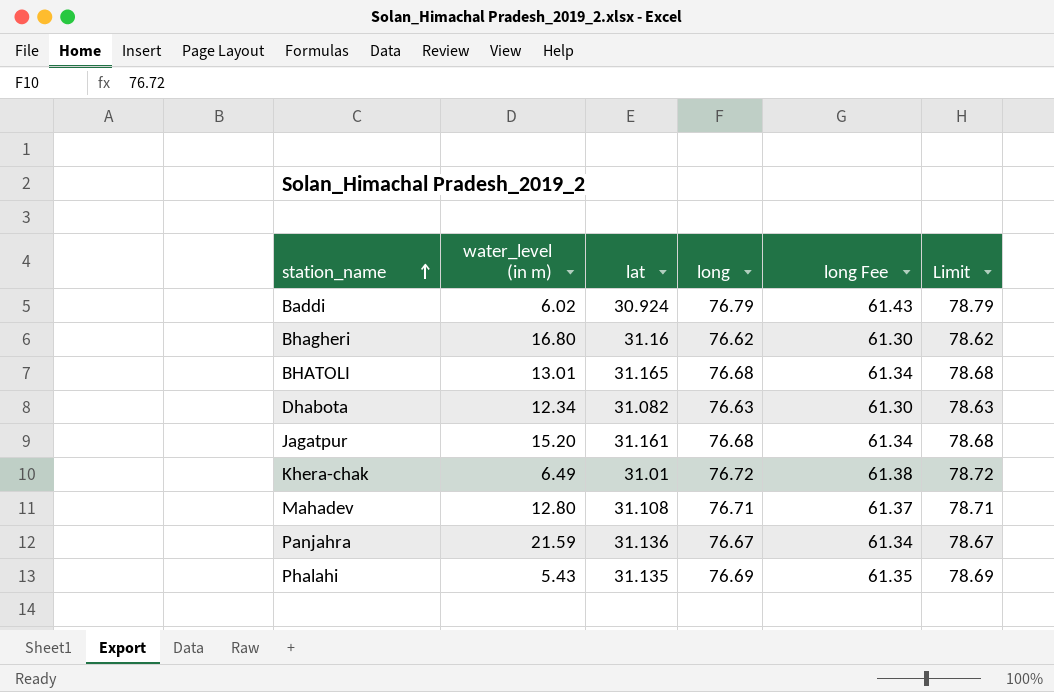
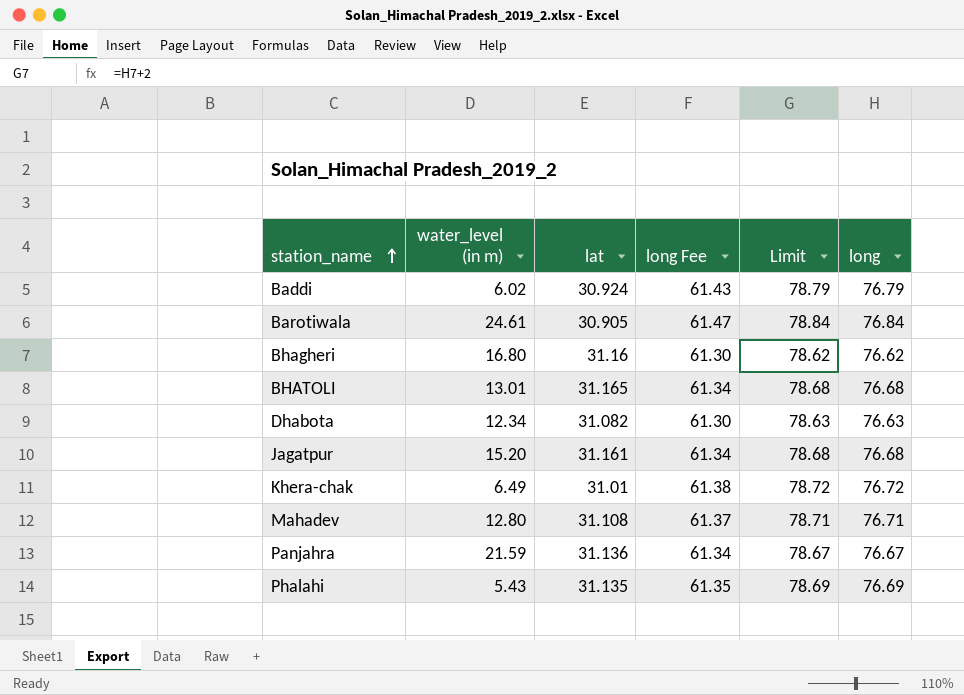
column long | position: 4 -> 6
row Barotiwala: none -> 24.61 | 30.905 | 61.47 | 78.84 | 76.84

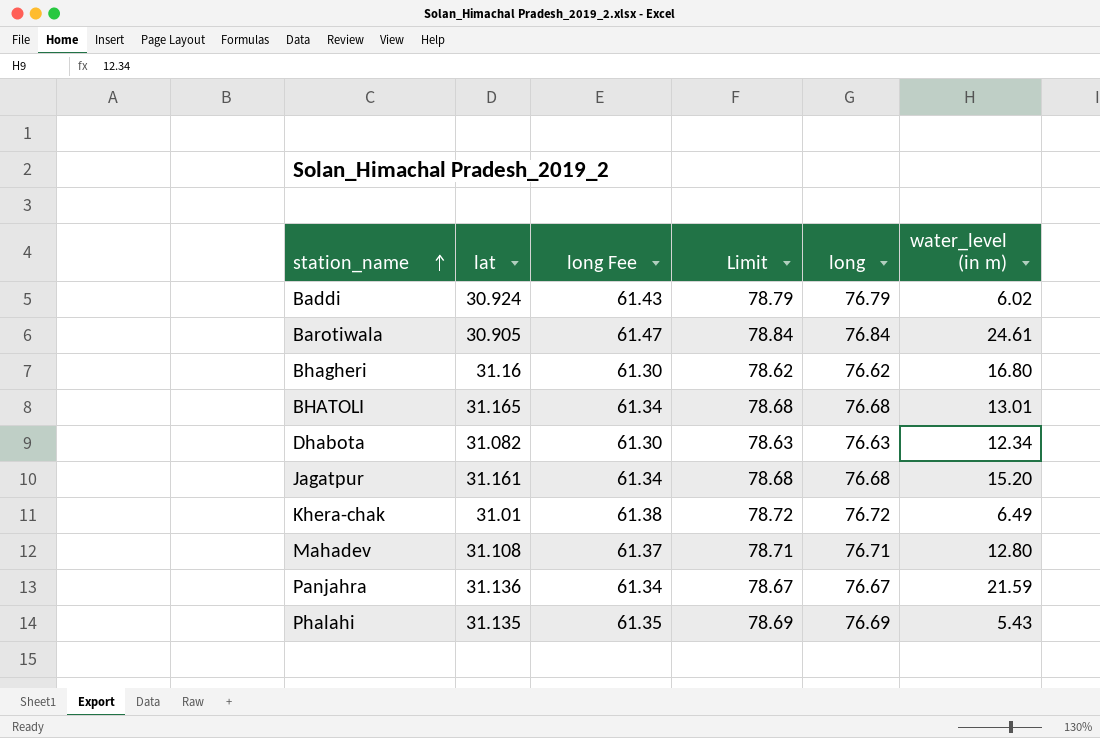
column water_level (in m) | position: 2 -> 6

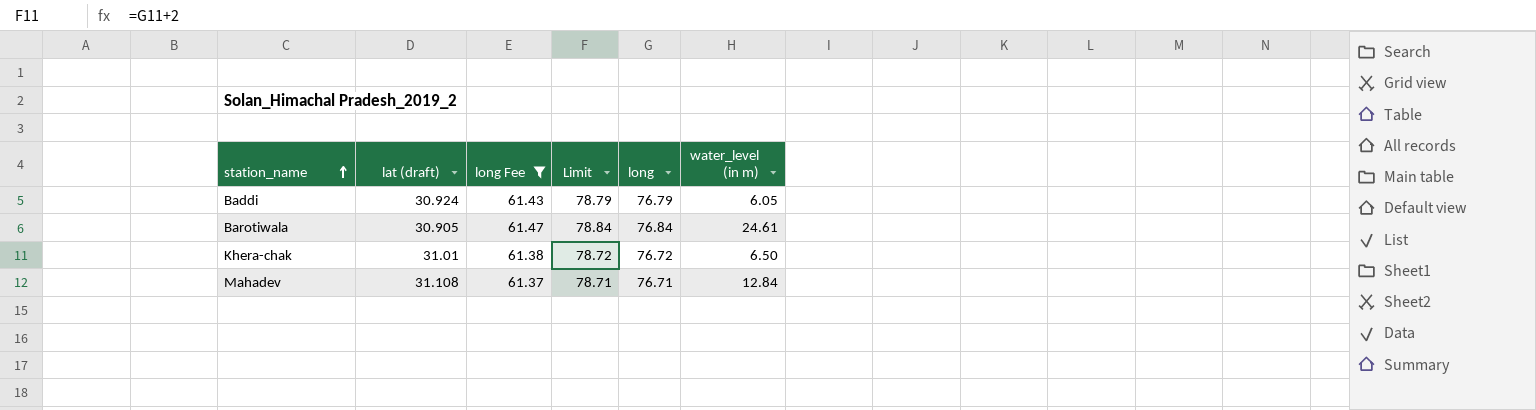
filter: none -> long Fee >= 61.37
column name: lat -> lat (draft)
Baddi | water_level (in m): 6.02 -> 6.05
Khera-chak | water_level (in m): 6.49 -> 6.50
Mahadev | water_level (in m): 12.80 -> 12.84

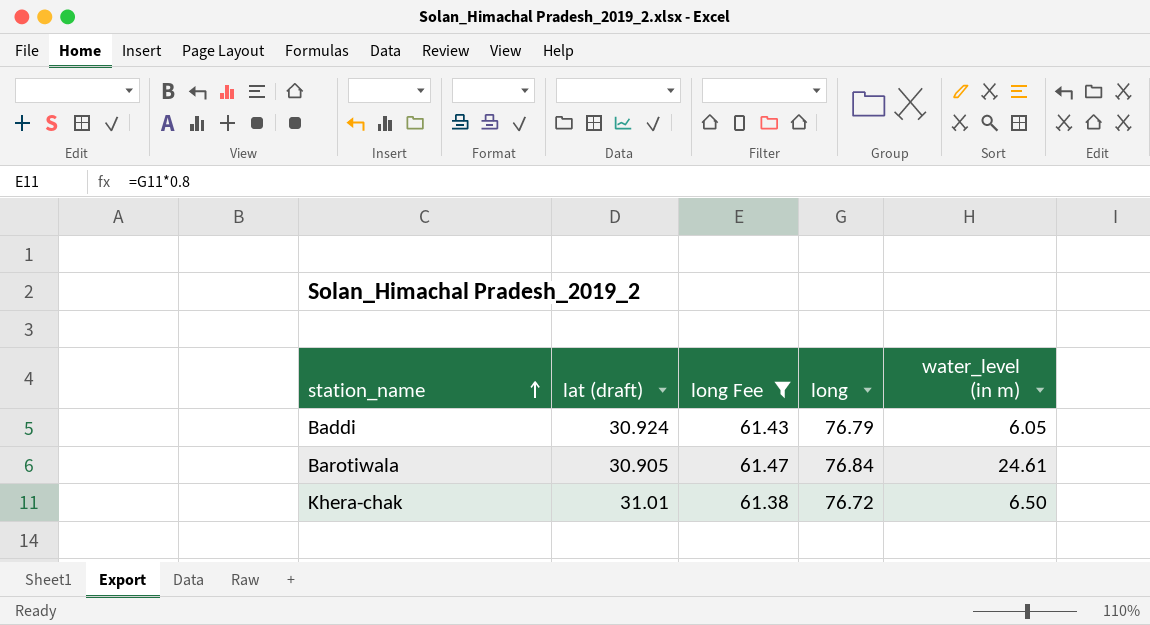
column Limit | formula: [long] + 2 -> none
row Mahadev: 31.108 | 61.37 | 78.71 | 76.71 | 12.84 -> none

